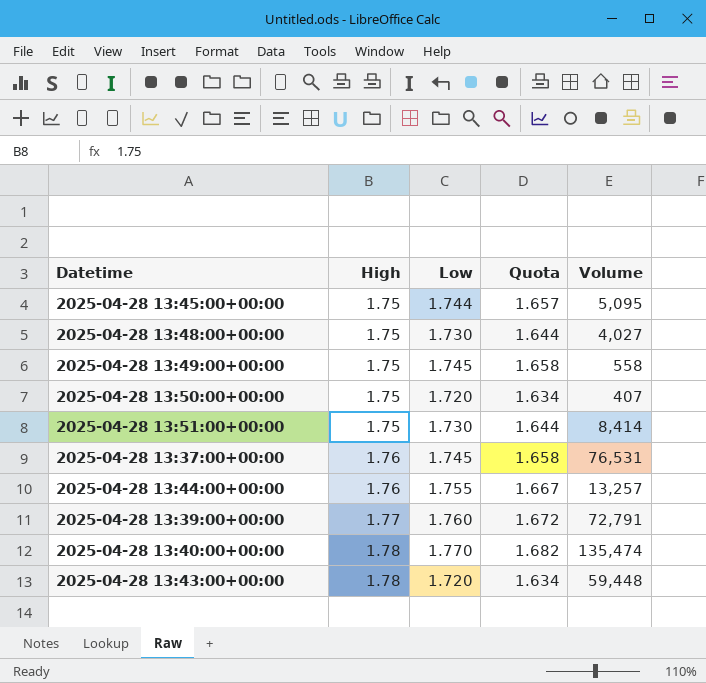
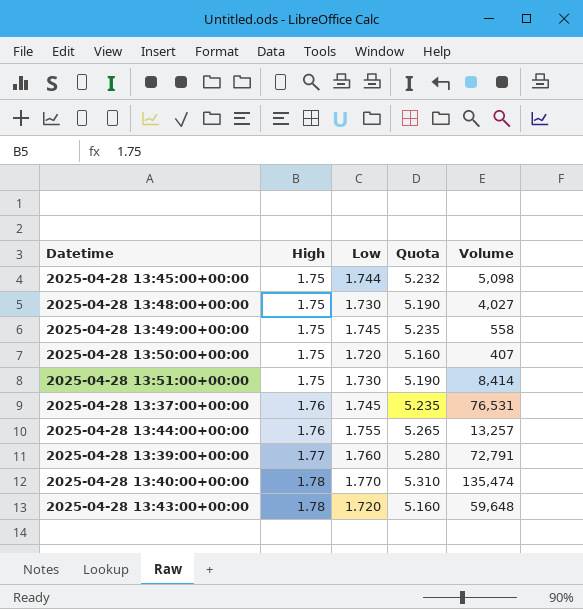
column Quota | formula: [Low] * 0.95 -> [Low] * 3
2025-04-28 13:45:00+00:00 | Volume: 5,095 -> 5,098
2025-04-28 13:43:00+00:00 | Volume: 59,448 -> 59,648

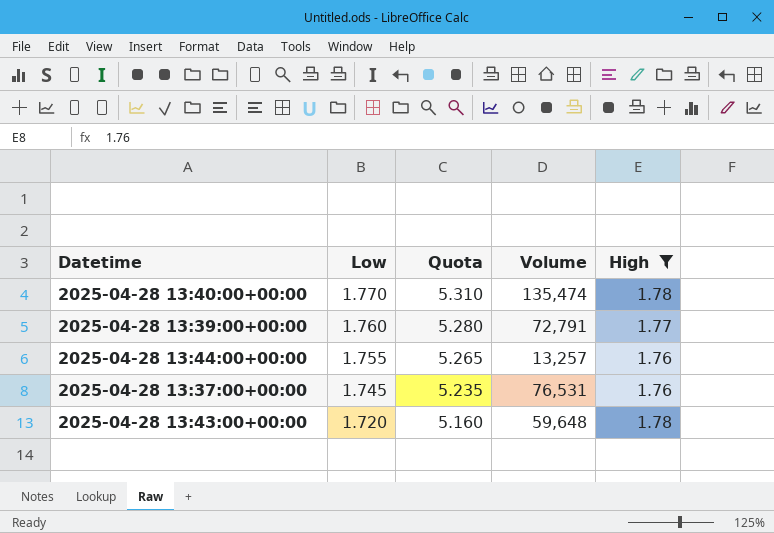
filter: none -> High != 1.75
row order: High ascending -> Low descending
column High | position: 2 -> 5

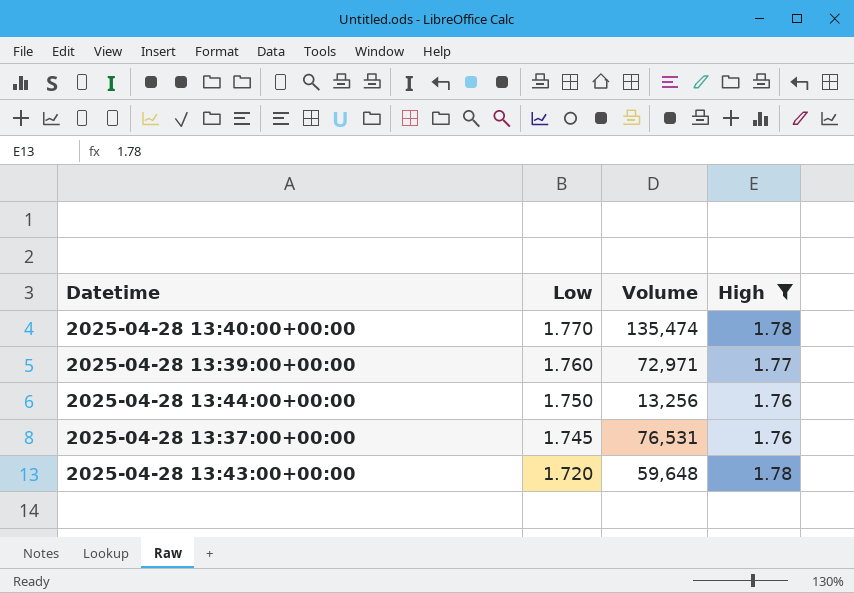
column Quota | formula: [Low] * 3 -> none
2025-04-28 13:39:00+00:00 | Volume: 72,791 -> 72,971
2025-04-28 13:44:00+00:00 | Low: 1.755 -> 1.750
2025-04-28 13:44:00+00:00 | Volume: 13,257 -> 13,256

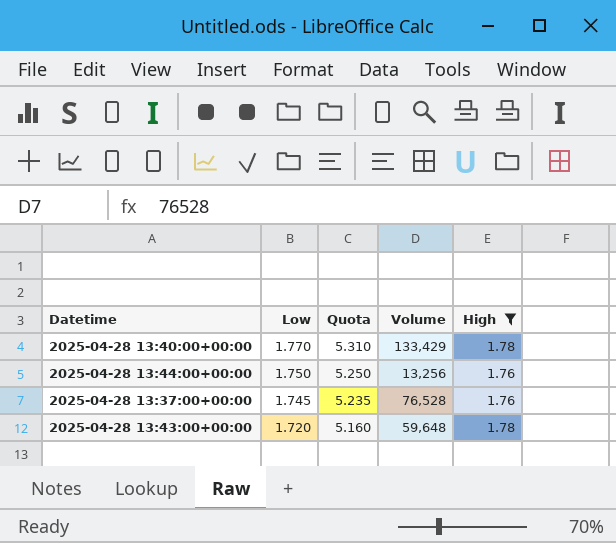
column Quota | formula: none -> [Low] * 3
row 2025-04-28 13:39:00+00:00: 1.760 | 72,971 | 1.77 -> none
2025-04-28 13:40:00+00:00 | Volume: 135,474 -> 133,429
2025-04-28 13:37:00+00:00 | Volume: 76,531 -> 76,528

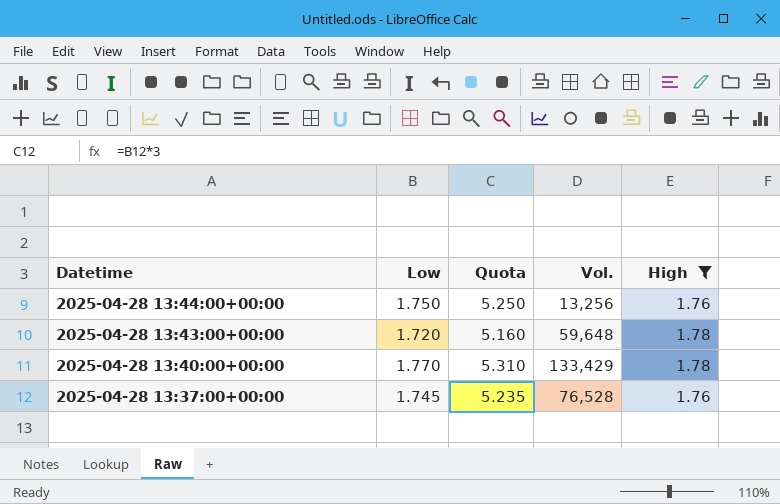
row order: Low descending -> Datetime descending
column name: Volume -> Vol.

